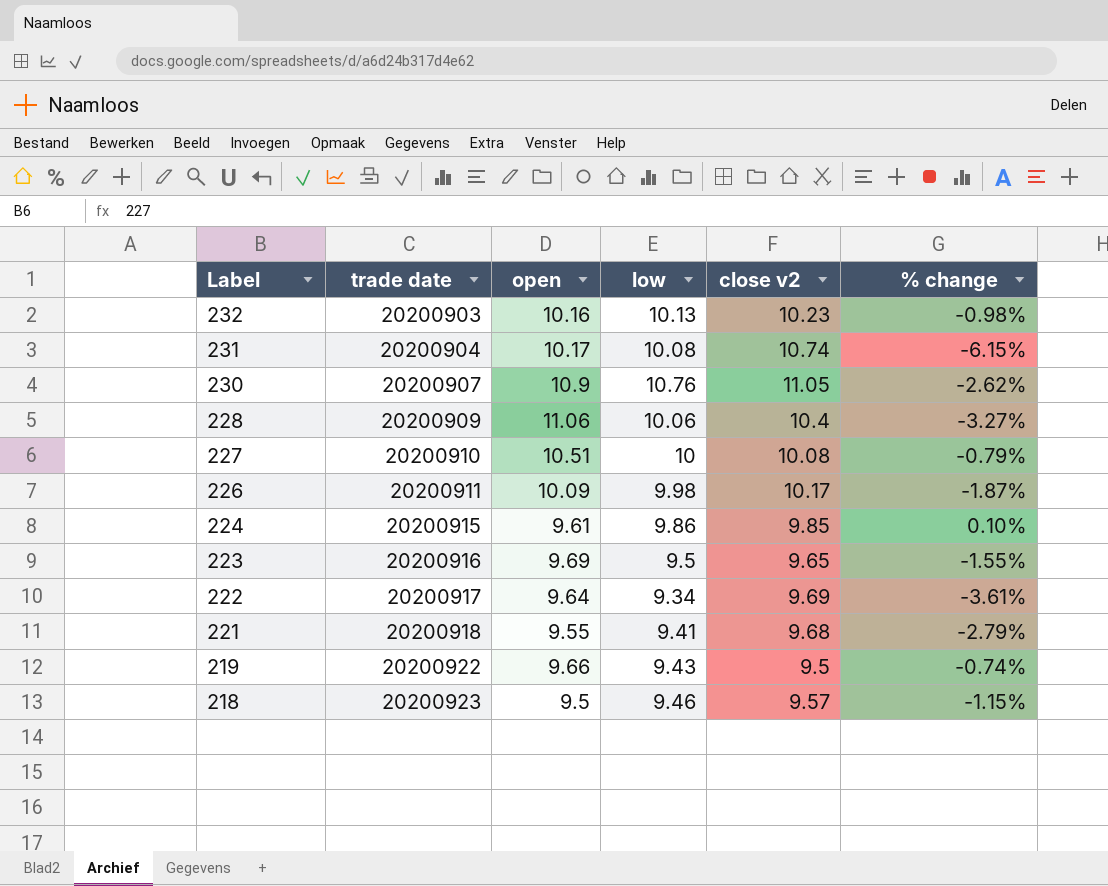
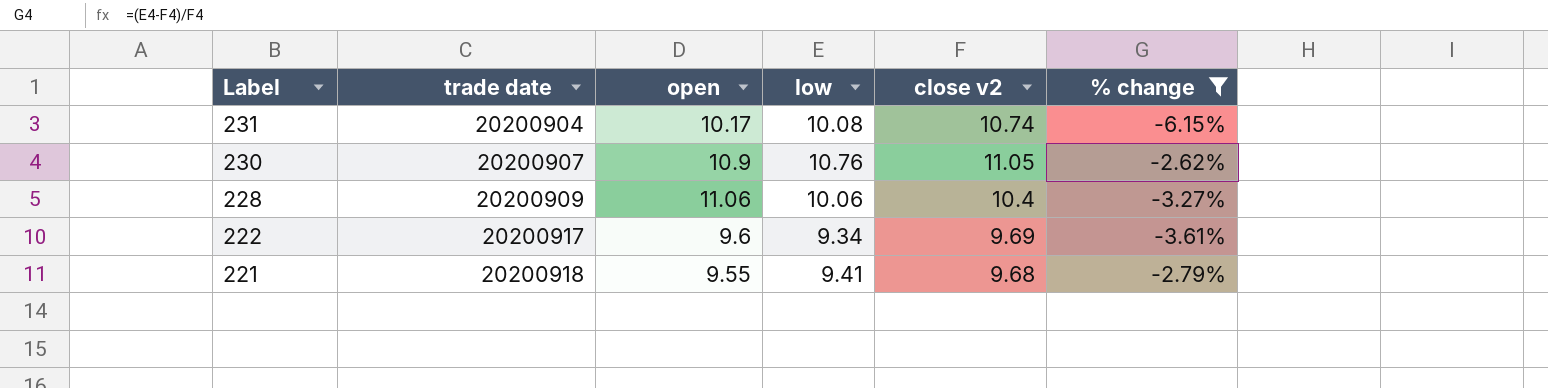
filter: none -> % change <= -2.62%
222 | open: 9.64 -> 9.6

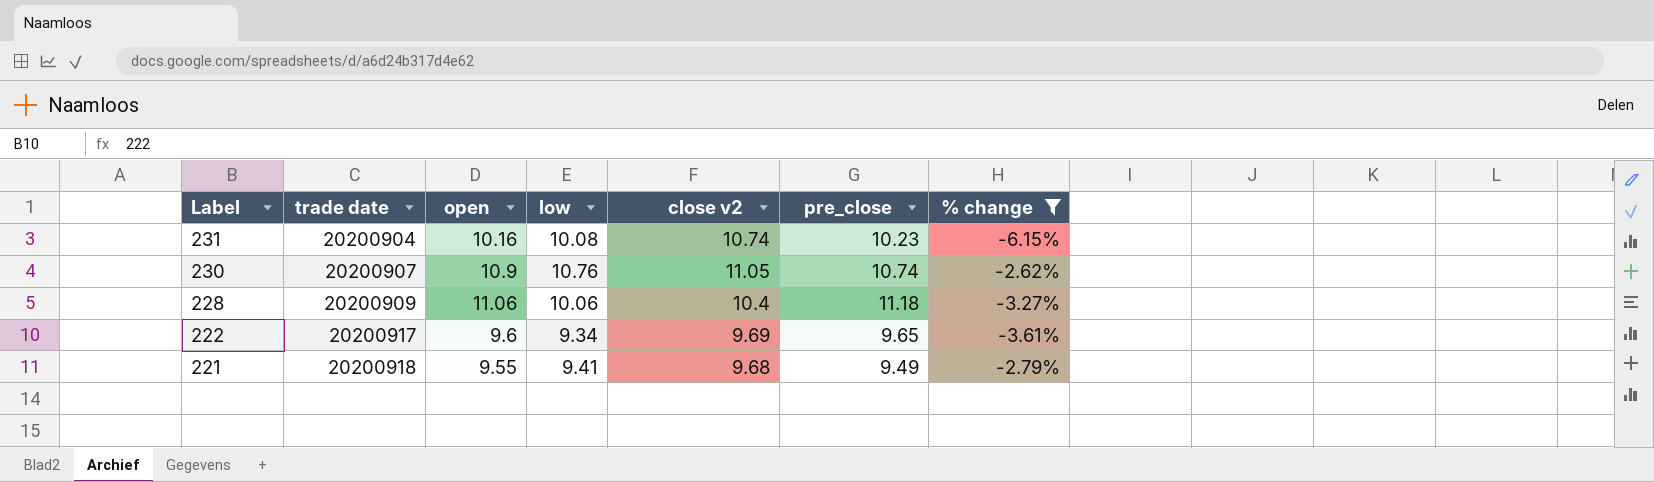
column pre_close | position: none -> 6
231 | open: 10.17 -> 10.16

